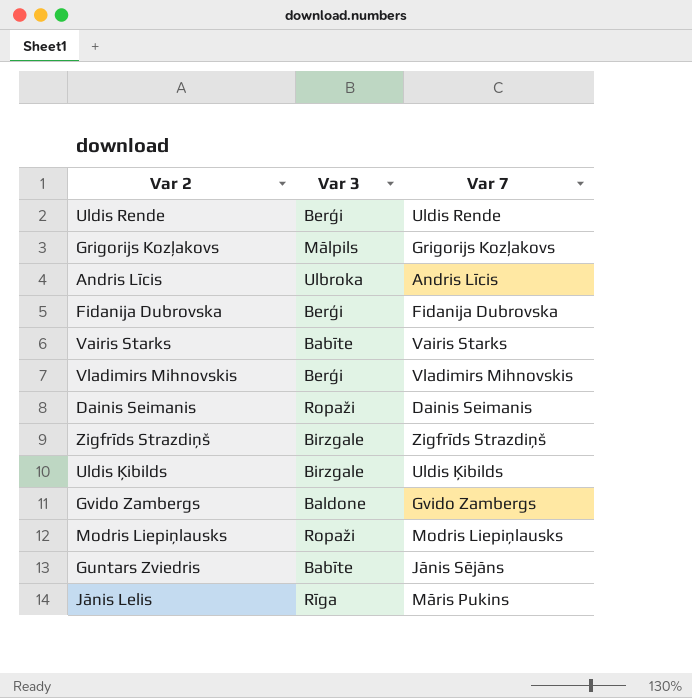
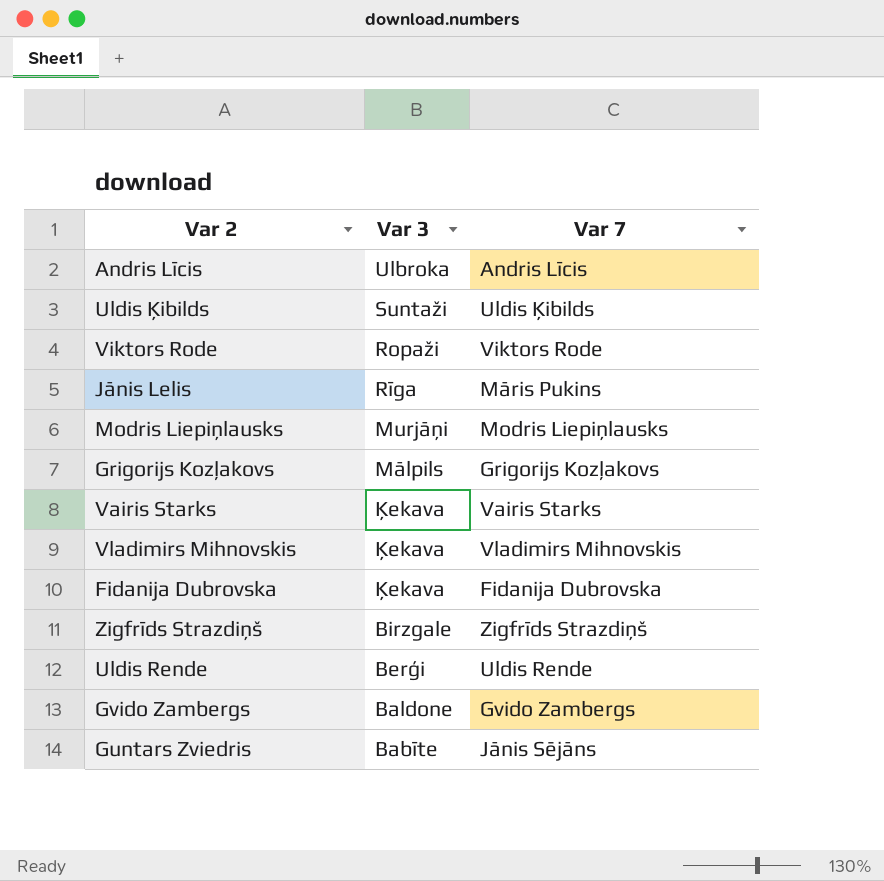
row order: none -> Var 3 descending
row Dainis Seimanis: Ropaži | Dainis Seimanis -> none
Uldis Ķibilds | Var 3: Birzgale -> Suntaži
row Viktors Rode: none -> Ropaži | Viktors Rode
Modris Liepiņlausks | Var 3: Ropaži -> Murjāņi
Vairis Starks | Var 3: Babīte -> Ķekava
Vladimirs Mihnovskis | Var 3: Berģi -> Ķekava
Fidanija Dubrovska | Var 3: Berģi -> Ķekava

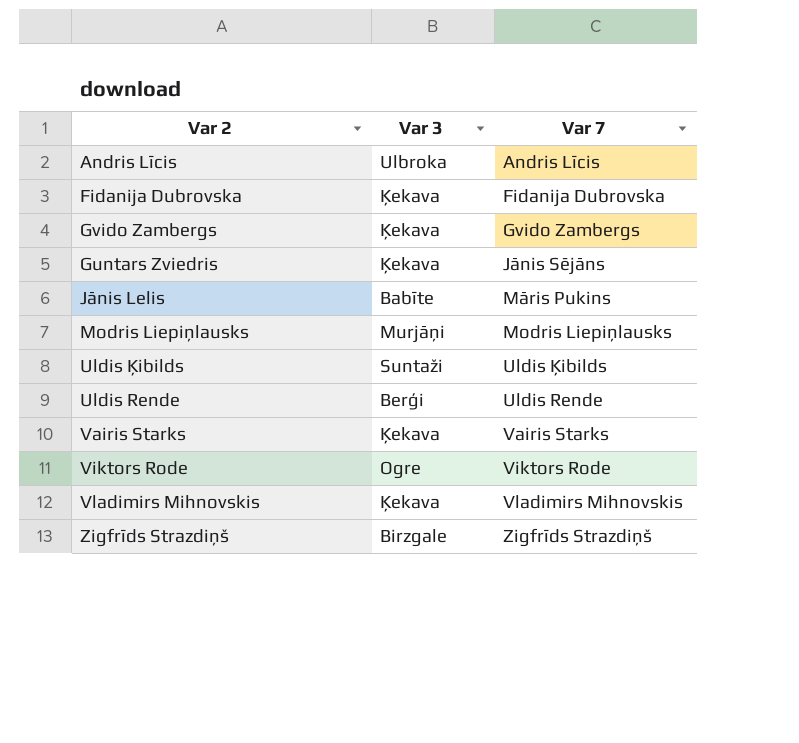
row order: Var 3 descending -> Var 7 ascending
row Grigorijs Kozļakovs: Mālpils | Grigorijs Kozļakovs -> none
Gvido Zambergs | Var 3: Baldone -> Ķekava
Guntars Zviedris | Var 3: Babīte -> Ķekava
Jānis Lelis | Var 3: Rīga -> Babīte
Viktors Rode | Var 3: Ropaži -> Ogre

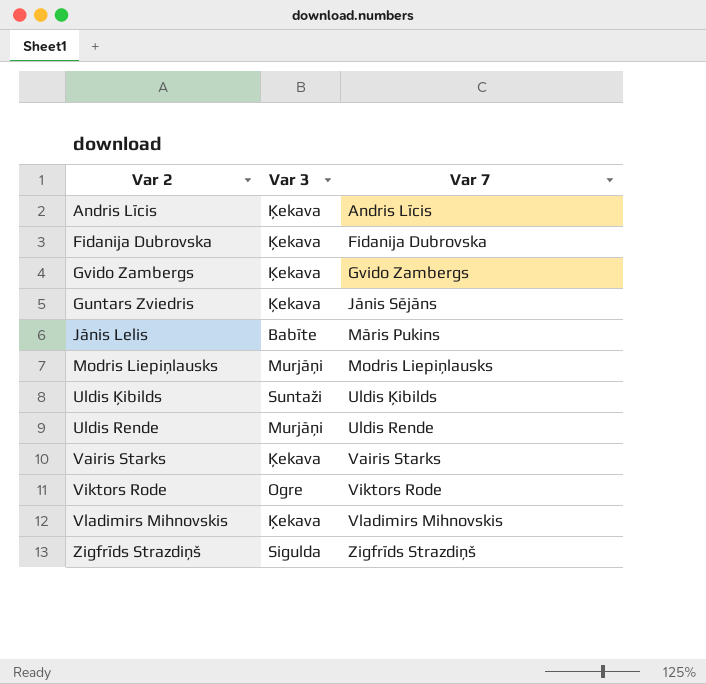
Andris Līcis | Var 3: Ulbroka -> Ķekava
Uldis Rende | Var 3: Berģi -> Murjāņi
Zigfrīds Strazdiņš | Var 3: Birzgale -> Sigulda

